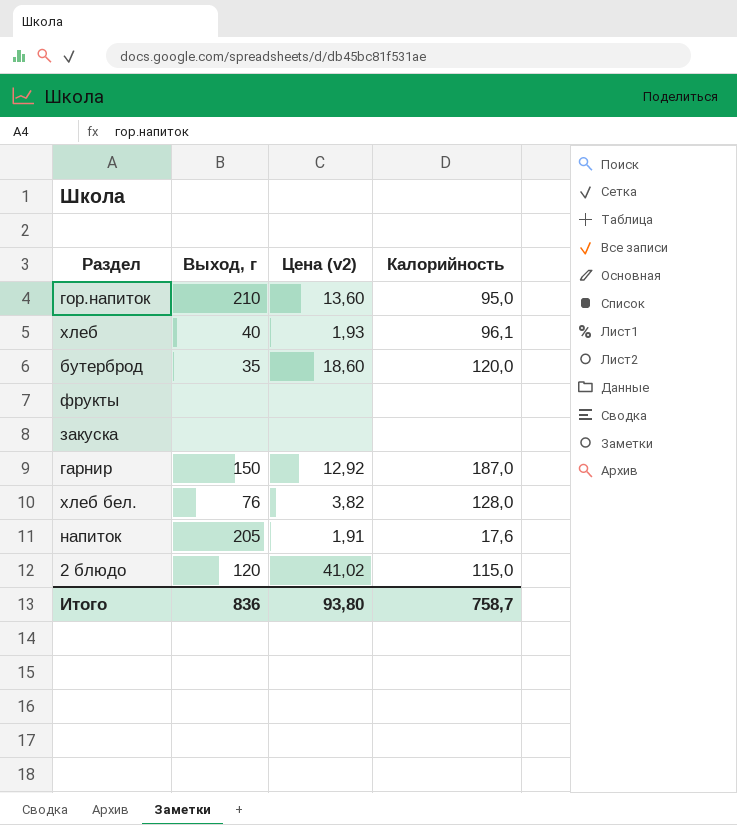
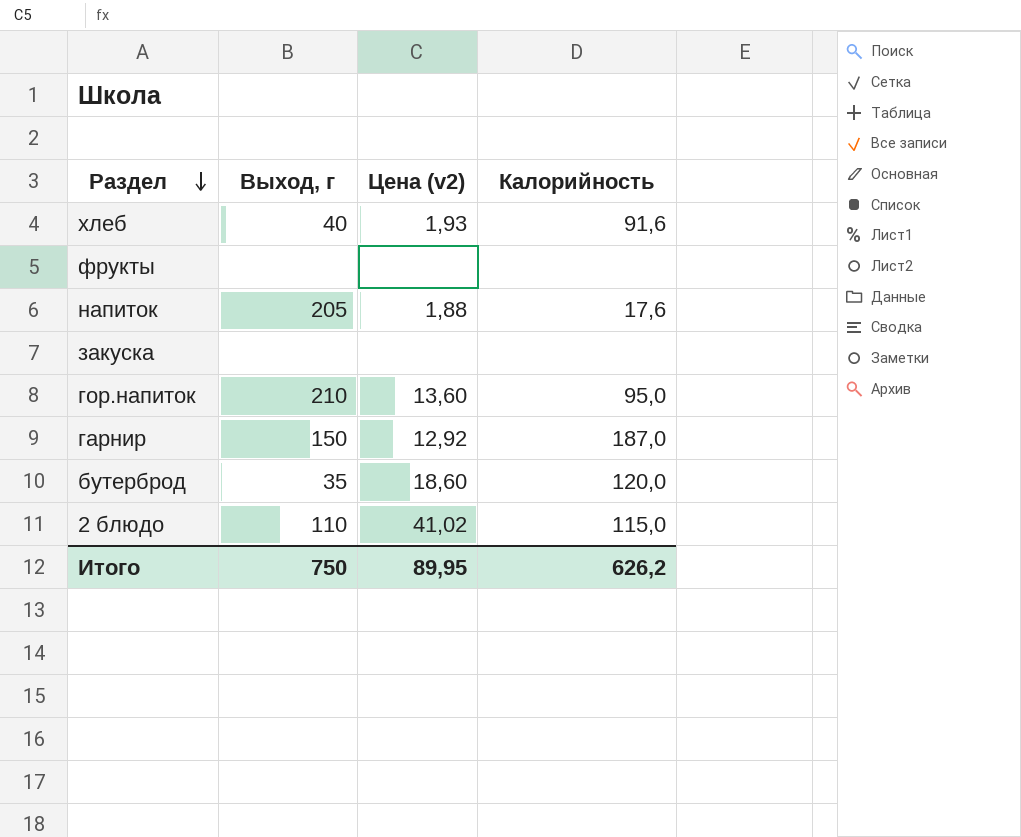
row order: none -> Раздел descending
row хлеб бел.: 76 | 3,82 | 128,0 -> none
хлеб | Калорийность: 96,1 -> 91,6
напиток | Цена (v2): 1,91 -> 1,88
2 блюдо | Выход, г: 120 -> 110
Итого | Выход, г: 836 -> 750
Итого | Цена (v2): 93,80 -> 89,95
Итого | Калорийность: 758,7 -> 626,2

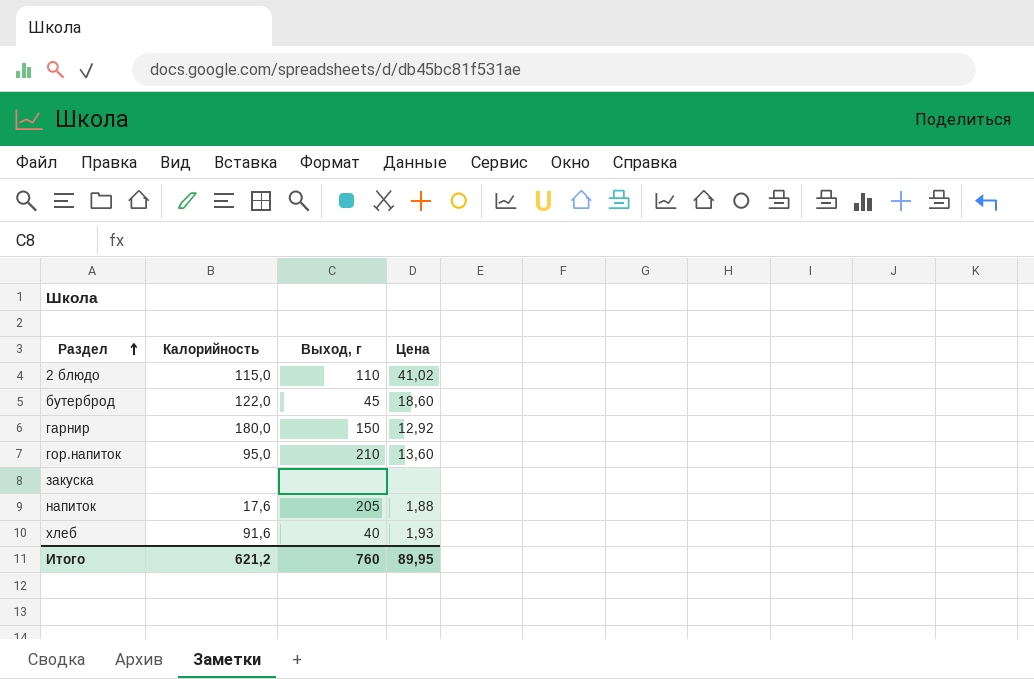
row order: Раздел descending -> Раздел ascending
column Калорийность | position: 4 -> 2
column name: Цена (v2) -> Цена
row фрукты: none | none | none -> none
бутерброд | Калорийность: 120,0 -> 122,0
бутерброд | Выход, г: 35 -> 45
гарнир | Калорийность: 187,0 -> 180,0
Итого | Калорийность: 626,2 -> 621,2
Итого | Выход, г: 750 -> 760

